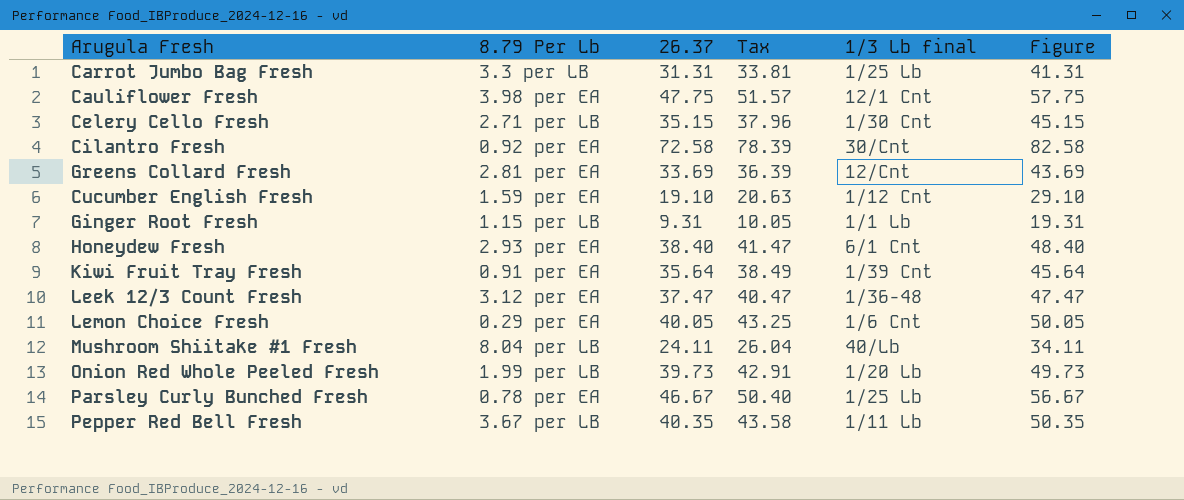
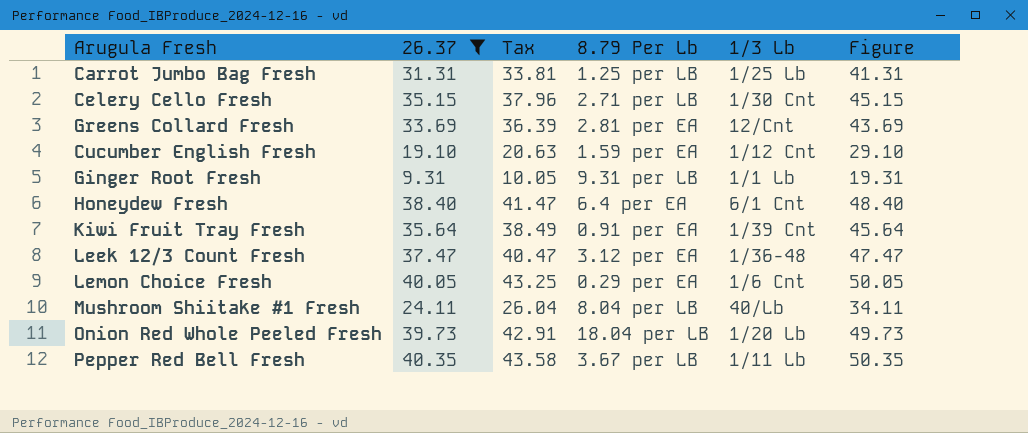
filter: none -> 26.37 <= 40.35
column 8.79 Per Lb | position: 2 -> 4
column name: 1/3 Lb final -> 1/3 Lb
Carrot Jumbo Bag Fresh | 8.79 Per Lb: 3.3 per LB -> 1.25 per LB
Ginger Root Fresh | 8.79 Per Lb: 1.15 per LB -> 9.31 per LB
Honeydew Fresh | 8.79 Per Lb: 2.93 per EA -> 6.4 per EA
Onion Red Whole Peeled Fresh | 8.79 Per Lb: 1.99 per LB -> 18.04 per LB

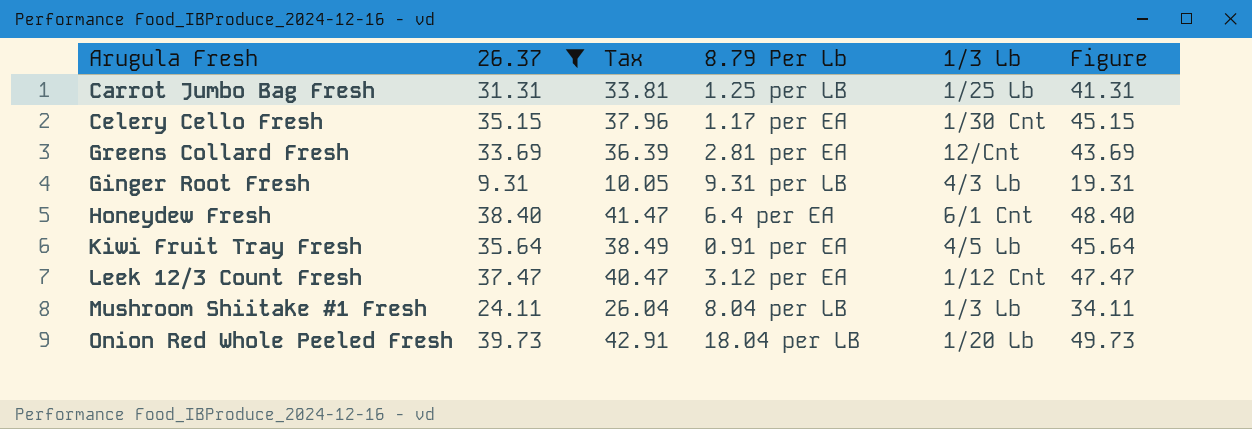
row Cucumber English Fresh: 19.10 | 20.63 | 1.59 per EA | 1/12 Cnt | 29.10 -> none
row Lemon Choice Fresh: 40.05 | 43.25 | 0.29 per EA | 1/6 Cnt | 50.05 -> none
row Pepper Red Bell Fresh: 40.35 | 43.58 | 3.67 per LB | 1/11 Lb | 50.35 -> none
Celery Cello Fresh | 8.79 Per Lb: 2.71 per LB -> 1.17 per EA
Ginger Root Fresh | 1/3 Lb: 1/1 Lb -> 4/3 Lb
Kiwi Fruit Tray Fresh | 1/3 Lb: 1/39 Cnt -> 4/5 Lb
Leek 12/3 Count Fresh | 1/3 Lb: 1/36-48 -> 1/12 Cnt
Mushroom Shiitake #1 Fresh | 1/3 Lb: 40/Lb -> 1/3 Lb

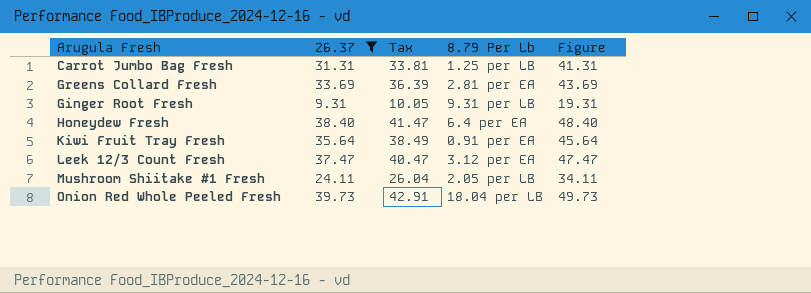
column 1/3 Lb | position: 5 -> none
row Celery Cello Fresh: 35.15 | 37.96 | 1.17 per EA | 1/30 Cnt | 45.15 -> none
Mushroom Shiitake #1 Fresh | 8.79 Per Lb: 8.04 per LB -> 2.05 per LB

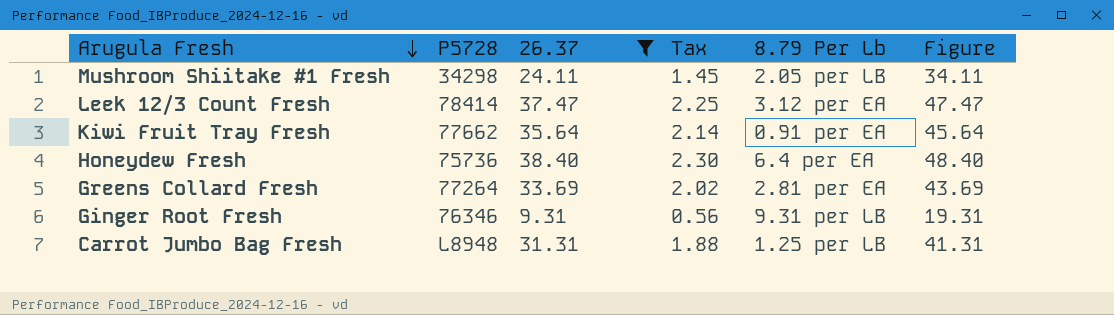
row order: none -> Arugula Fresh descending
column P5728 | position: none -> 2
column Tax | formula: [26.37] * 1.08 -> [26.37] * 0.06
row Onion Red Whole Peeled Fresh: 39.73 | 42.91 | 18.04 per LB | 49.73 -> none

